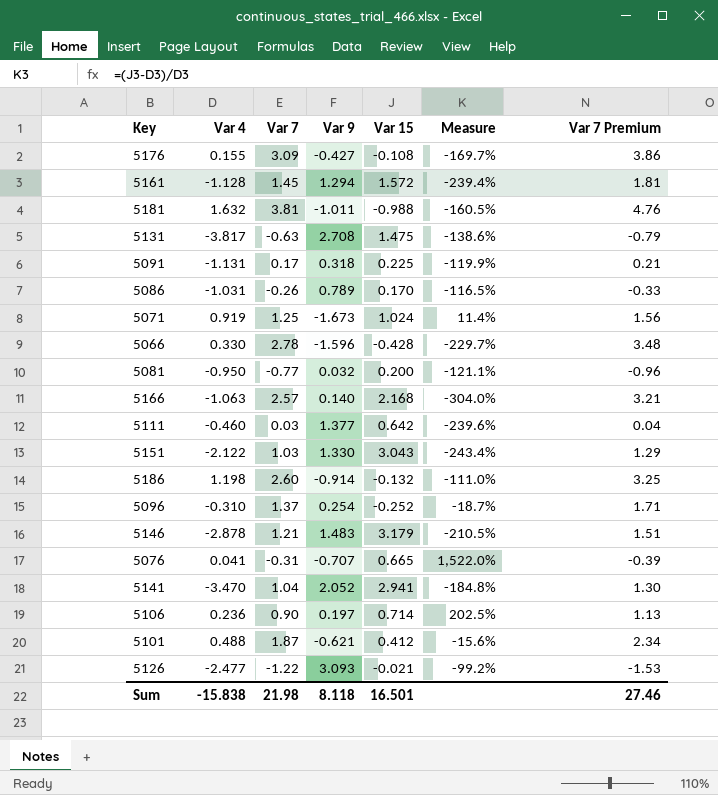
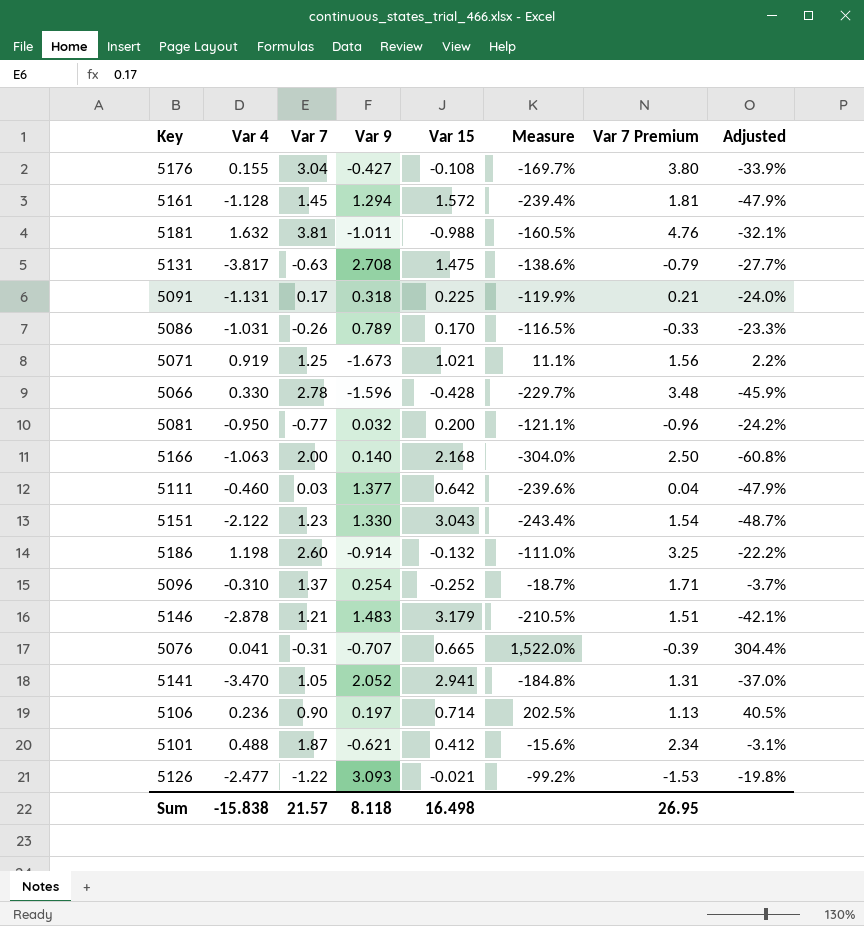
column Adjusted | formula: none -> [Measure] * 0.2
5176 | Var 7: 3.09 -> 3.04
5176 | Var 7 Premium: 3.86 -> 3.80
5071 | Var 15: 1.024 -> 1.021
5071 | Measure: 11.4% -> 11.1%
5166 | Var 7: 2.57 -> 2.00
5166 | Var 7 Premium: 3.21 -> 2.50
5151 | Var 7: 1.03 -> 1.23
5151 | Var 7 Premium: 1.29 -> 1.54
5141 | Var 7: 1.04 -> 1.05
5141 | Var 7 Premium: 1.30 -> 1.31
Sum | Var 7: 21.98 -> 21.57
Sum | Var 15: 16.501 -> 16.498
Sum | Var 7 Premium: 27.46 -> 26.95

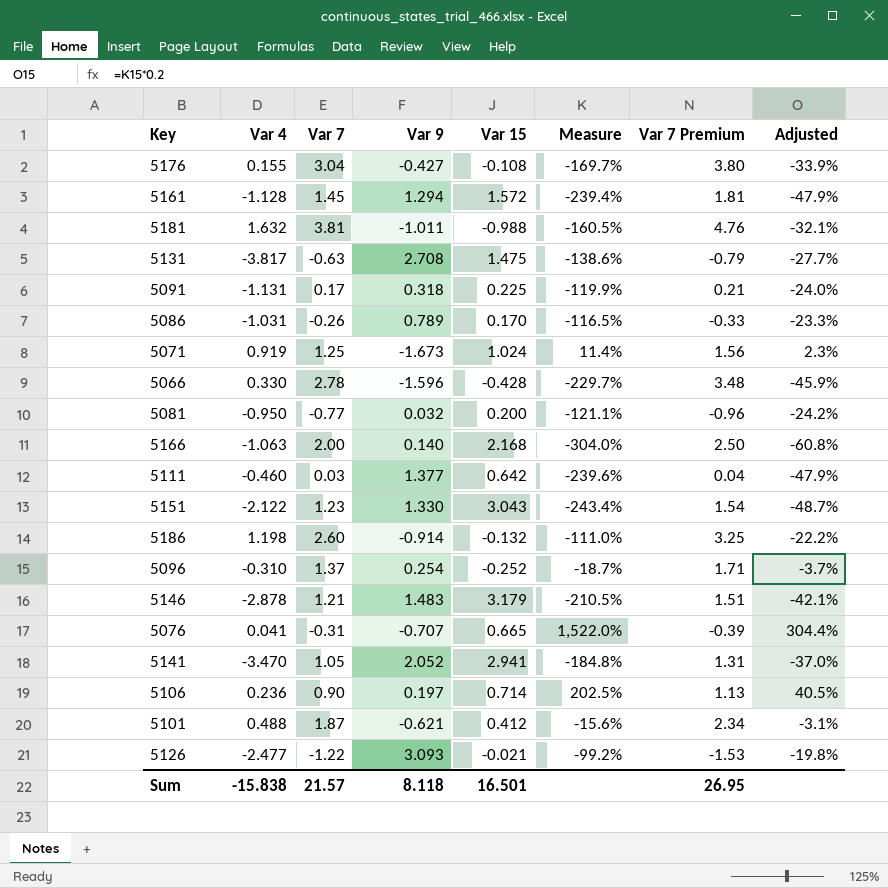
5071 | Var 15: 1.021 -> 1.024
5071 | Measure: 11.1% -> 11.4%
5071 | Adjusted: 2.2% -> 2.3%
Sum | Var 15: 16.498 -> 16.501

